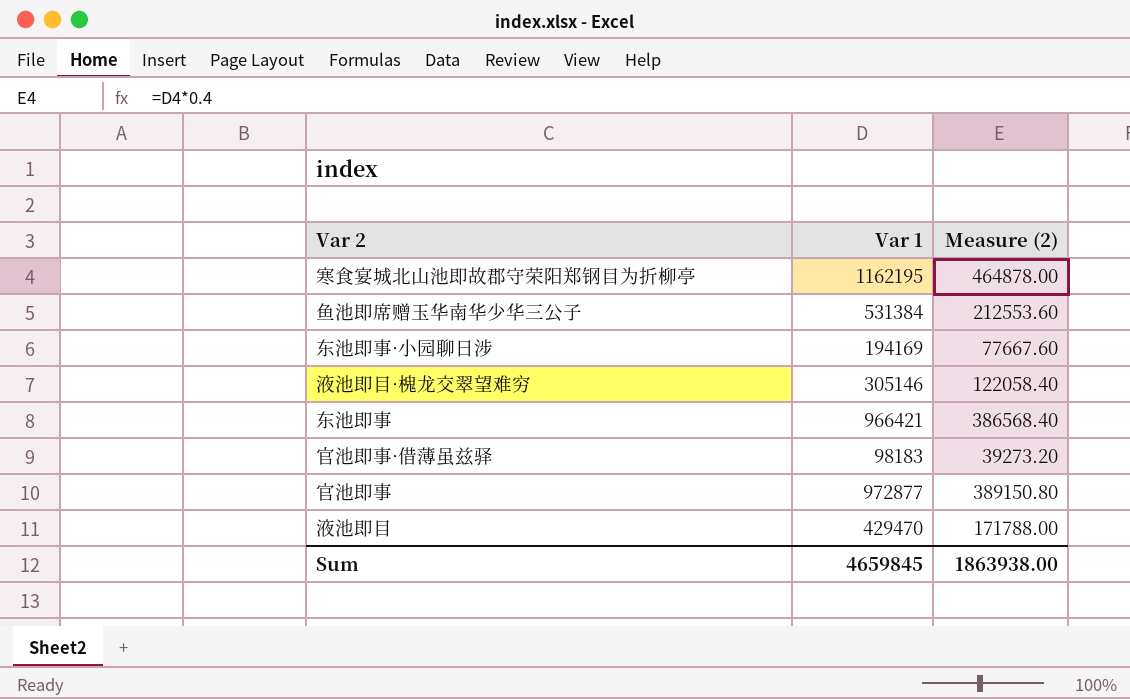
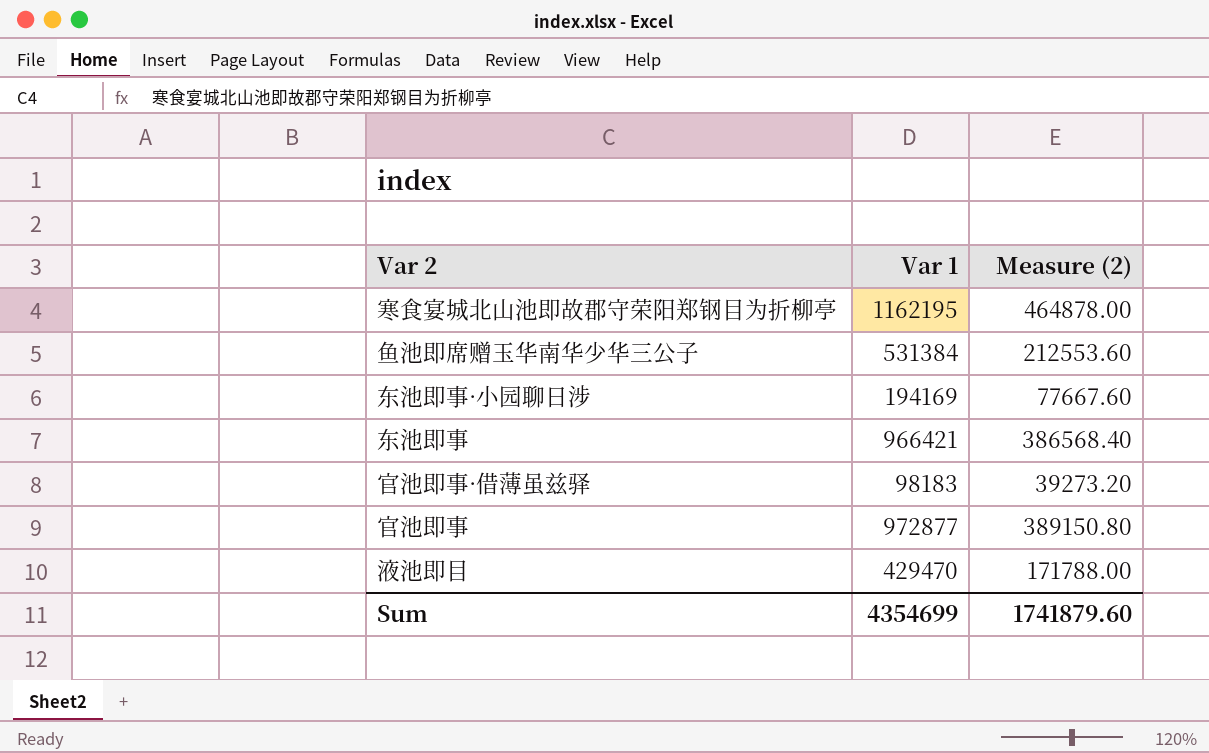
row 液池即目·槐龙交翠望难穷: 305146 | 122058.40 -> none
Sum | Var 1: 4659845 -> 4354699
Sum | Measure (2): 1863938.00 -> 1741879.60

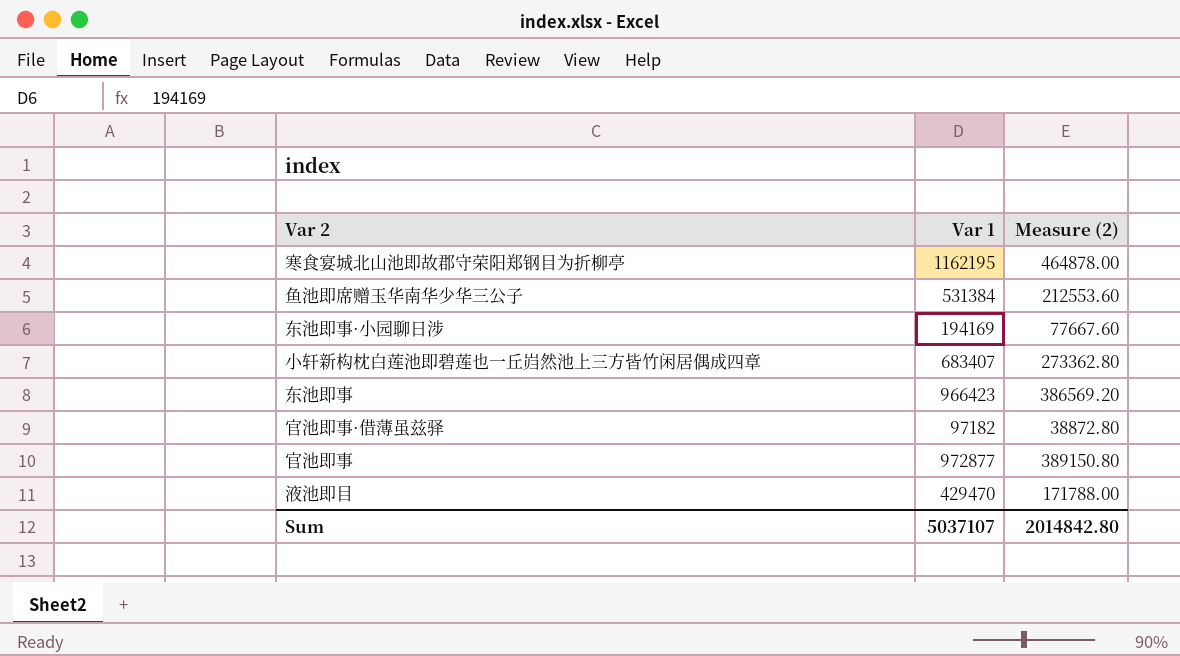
row 小轩新构枕白莲池即碧莲也一丘岿然池上三方皆竹闲居偶成四章: none -> 683407 | 273362.80
东池即事 | Var 1: 966421 -> 966423
东池即事 | Measure (2): 386568.40 -> 386569.20
官池即事·借薄虽兹驿 | Var 1: 98183 -> 97182
官池即事·借薄虽兹驿 | Measure (2): 39273.20 -> 38872.80
Sum | Var 1: 4354699 -> 5037107
Sum | Measure (2): 1741879.60 -> 2014842.80

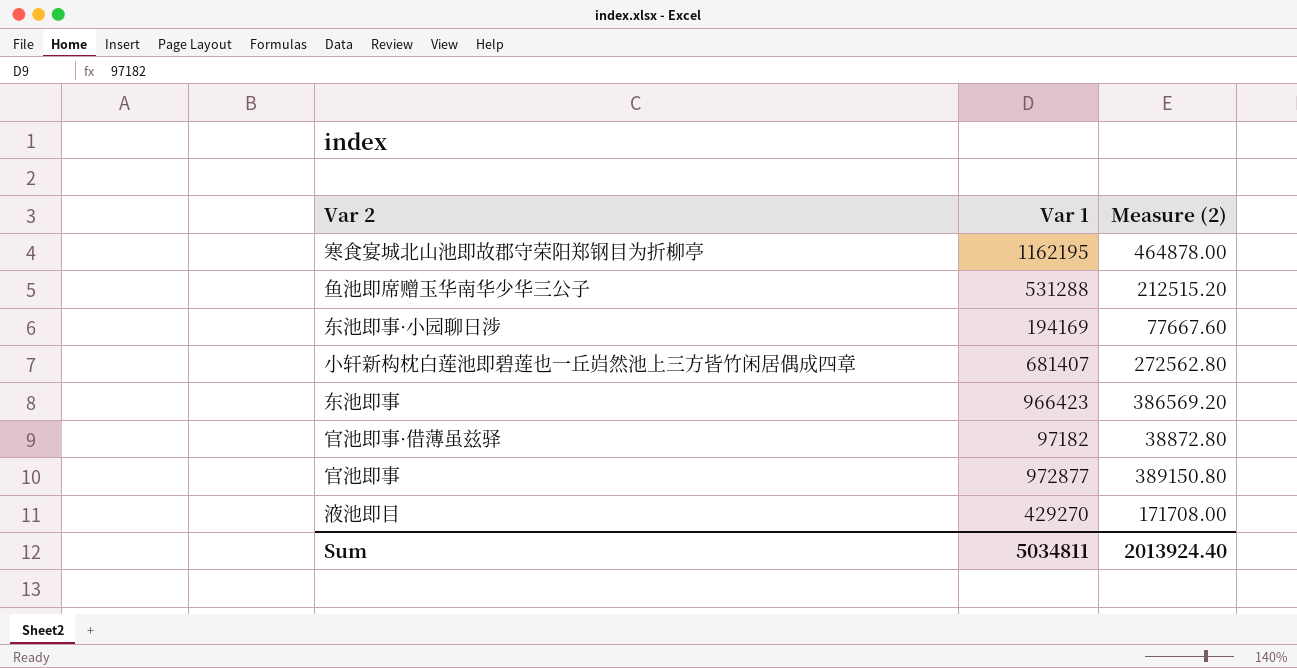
鱼池即席赠玉华南华少华三公子 | Var 1: 531384 -> 531288
鱼池即席赠玉华南华少华三公子 | Measure (2): 212553.60 -> 212515.20
小轩新构枕白莲池即碧莲也一丘岿然池上三方皆竹闲居偶成四章 | Var 1: 683407 -> 681407
小轩新构枕白莲池即碧莲也一丘岿然池上三方皆竹闲居偶成四章 | Measure (2): 273362.80 -> 272562.80
液池即目 | Var 1: 429470 -> 429270
液池即目 | Measure (2): 171788.00 -> 171708.00
Sum | Var 1: 5037107 -> 5034811
Sum | Measure (2): 2014842.80 -> 2013924.40

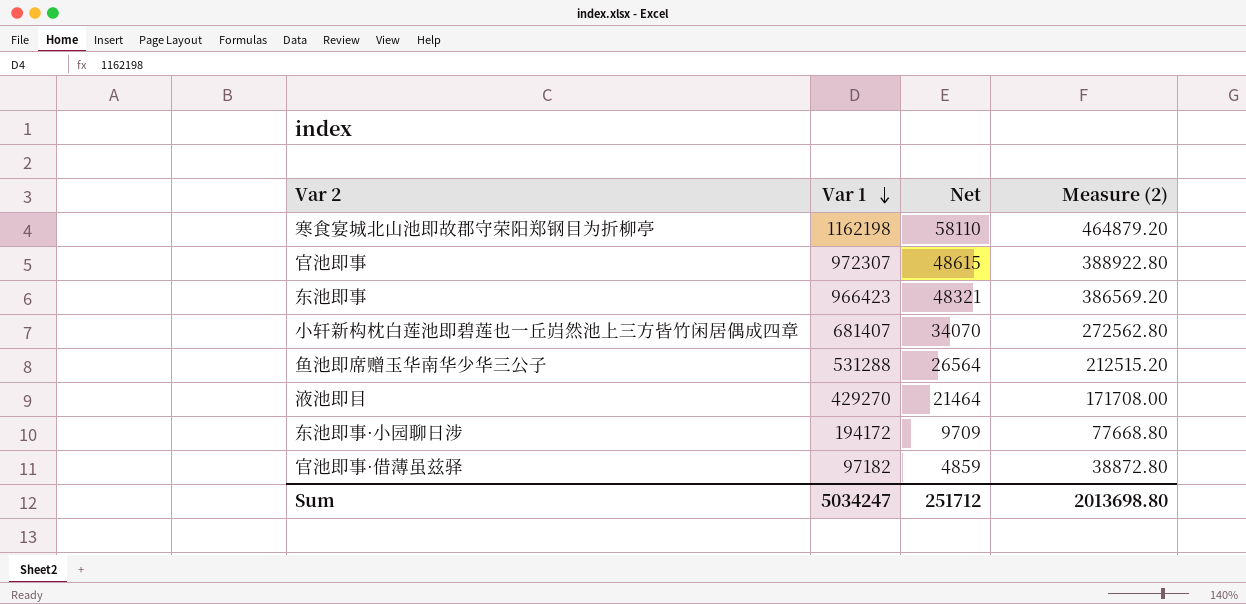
row order: none -> Var 1 descending
column Net | formula: none -> [Var 1] * 0.05
寒食宴城北山池即故郡守荣阳郑钢目为折柳亭 | Var 1: 1162195 -> 1162198
寒食宴城北山池即故郡守荣阳郑钢目为折柳亭 | Measure (2): 464878.00 -> 464879.20
官池即事 | Var 1: 972877 -> 972307
官池即事 | Measure (2): 389150.80 -> 388922.80
东池即事·小园聊日涉 | Var 1: 194169 -> 194172
东池即事·小园聊日涉 | Measure (2): 77667.60 -> 77668.80
Sum | Var 1: 5034811 -> 5034247
Sum | Measure (2): 2013924.40 -> 2013698.80

